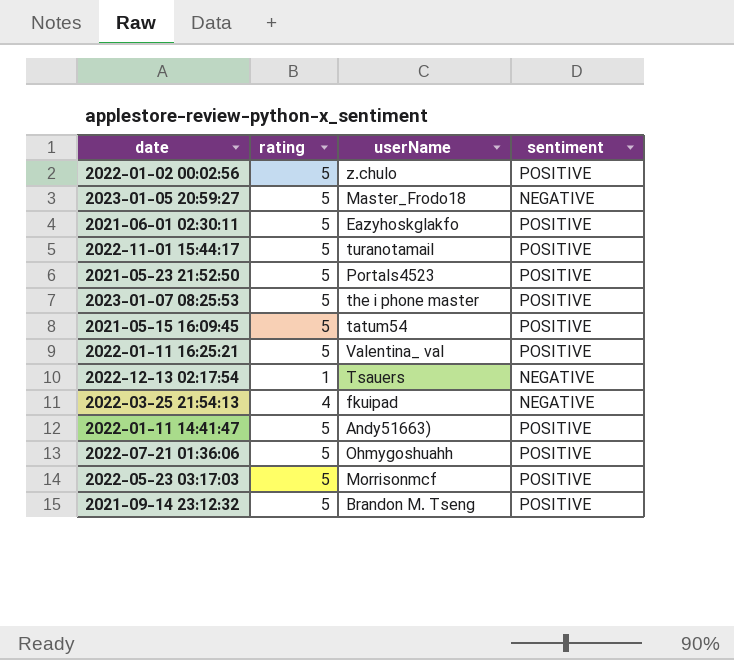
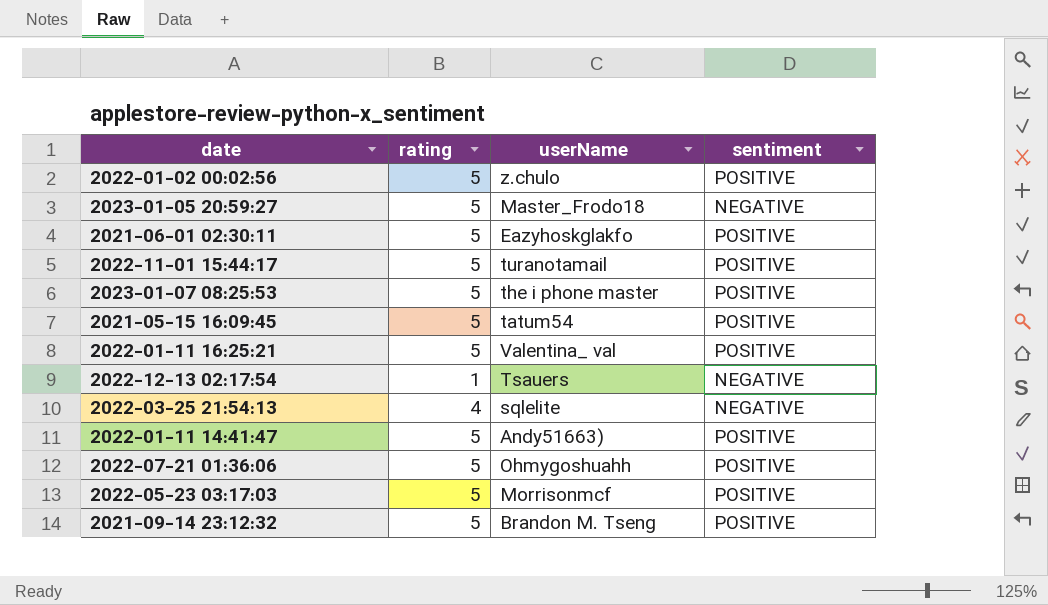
row 2021-05-23 21:52:50: 5 | Portals4523 | POSITIVE -> none
2022-03-25 21:54:13 | userName: fkuipad -> sqlelite

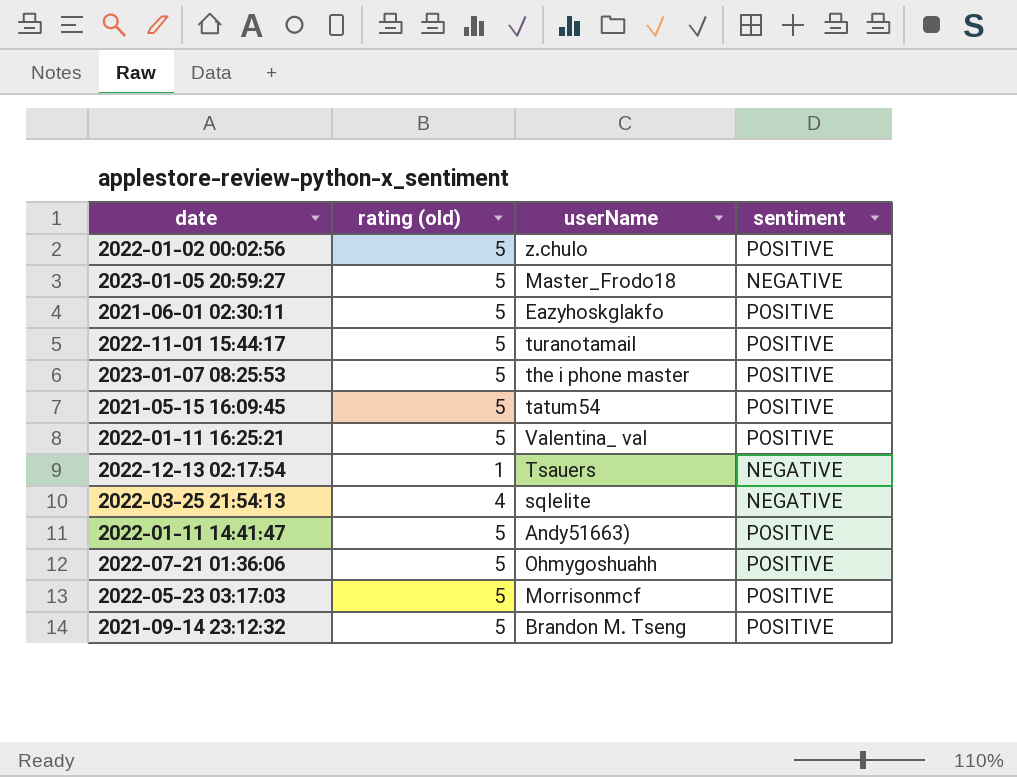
column name: rating -> rating (old)

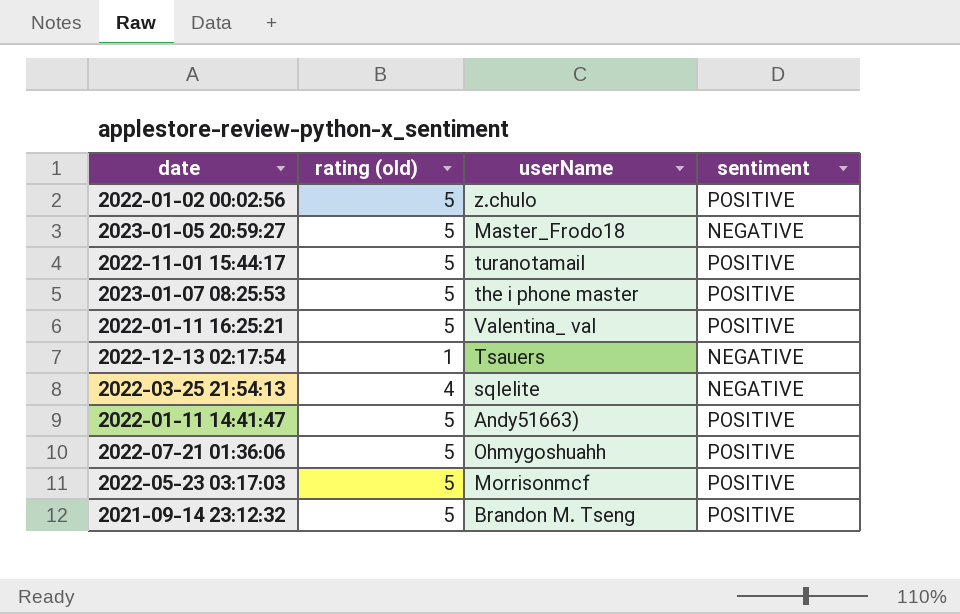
row 2021-06-01 02:30:11: 5 | Eazyhoskglakfo | POSITIVE -> none
row 2021-05-15 16:09:45: 5 | tatum54 | POSITIVE -> none

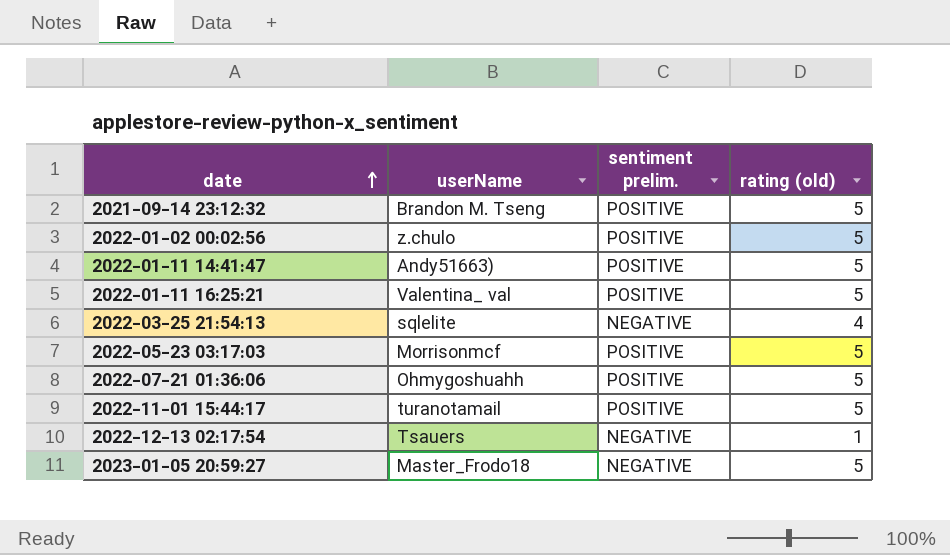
row order: none -> date ascending
column name: sentiment -> sentiment prelim.
column rating (old) | position: 2 -> 4
row 2023-01-07 08:25:53: 5 | the i phone master | POSITIVE -> none

